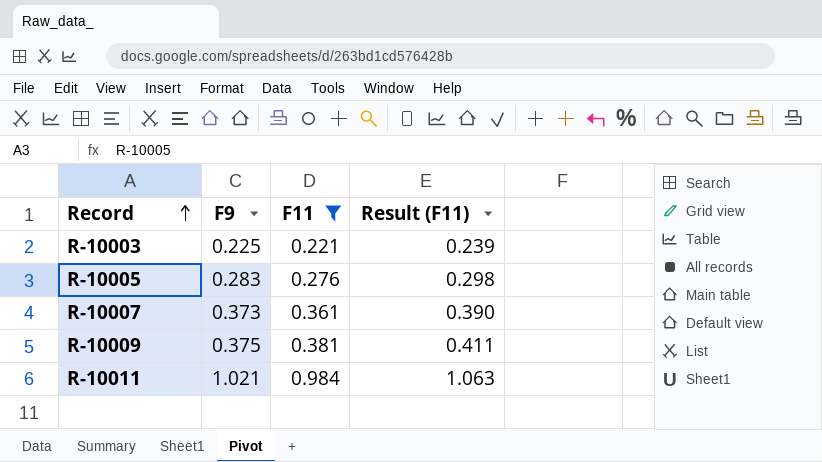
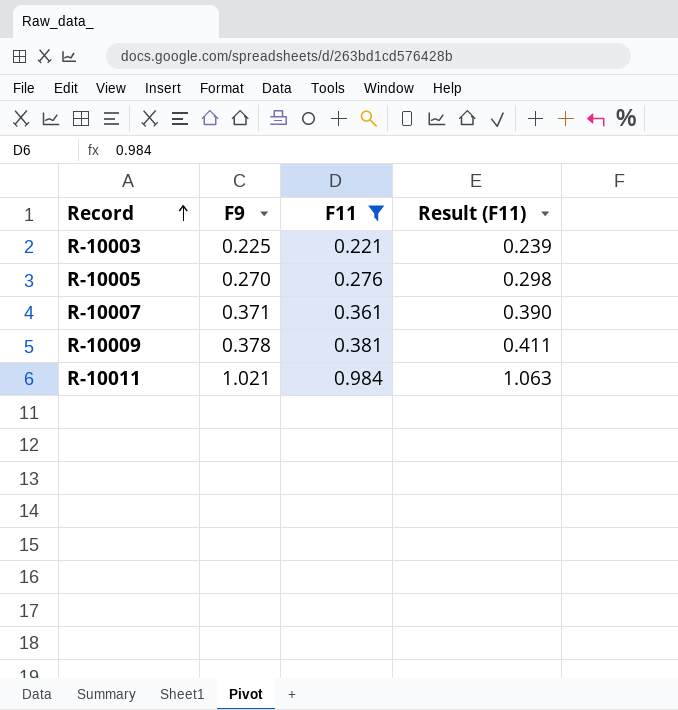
R-10005 | F9: 0.283 -> 0.270
R-10007 | F9: 0.373 -> 0.371
R-10009 | F9: 0.375 -> 0.378

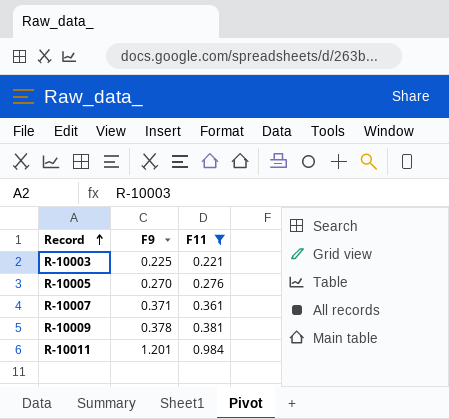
column Result (F11) | formula: [F11] * 1.08 -> none
R-10011 | F9: 1.021 -> 1.201

